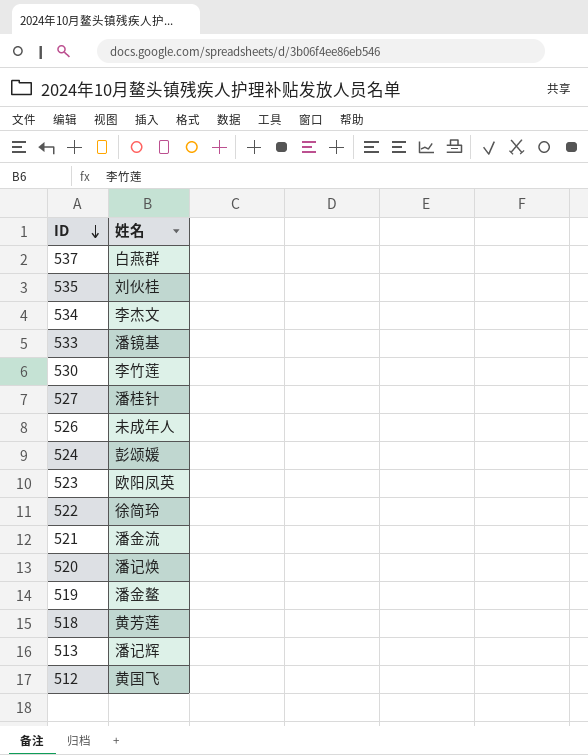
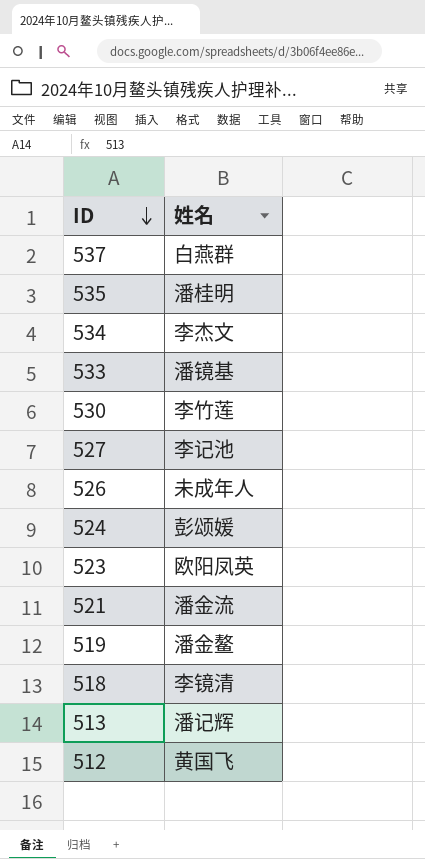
row 522: 徐简玲 -> none
row 520: 潘记焕 -> none
535 | 姓名: 刘伙桂 -> 潘桂明
527 | 姓名: 潘桂针 -> 李记池
518 | 姓名: 黄芳莲 -> 李镜清

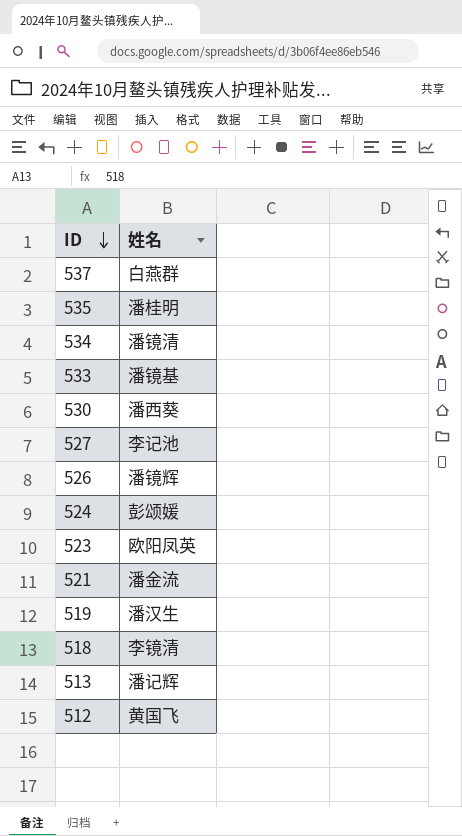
534 | 姓名: 李杰文 -> 潘镜清
530 | 姓名: 李竹莲 -> 潘西葵
526 | 姓名: 未成年人 -> 潘镜辉
519 | 姓名: 潘金鳌 -> 潘汉生

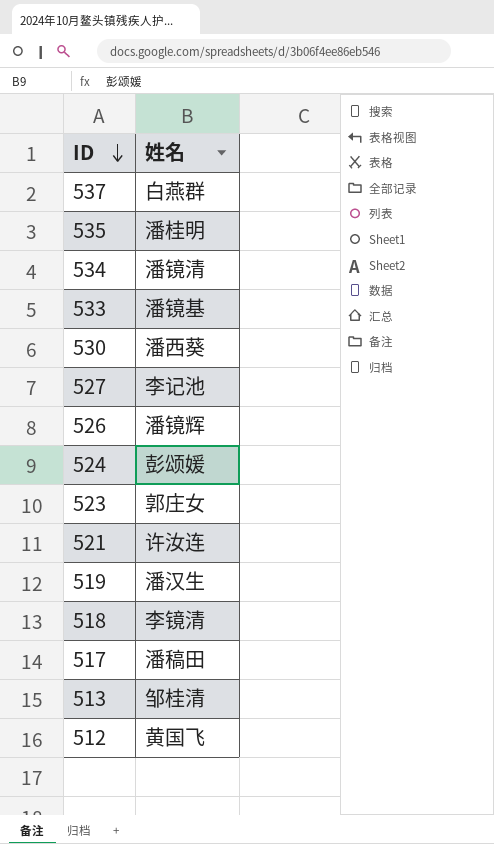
523 | 姓名: 欧阳凤英 -> 郭庄女
521 | 姓名: 潘金流 -> 许汝连
row 517: none -> 潘稿田
513 | 姓名: 潘记辉 -> 邹桂清

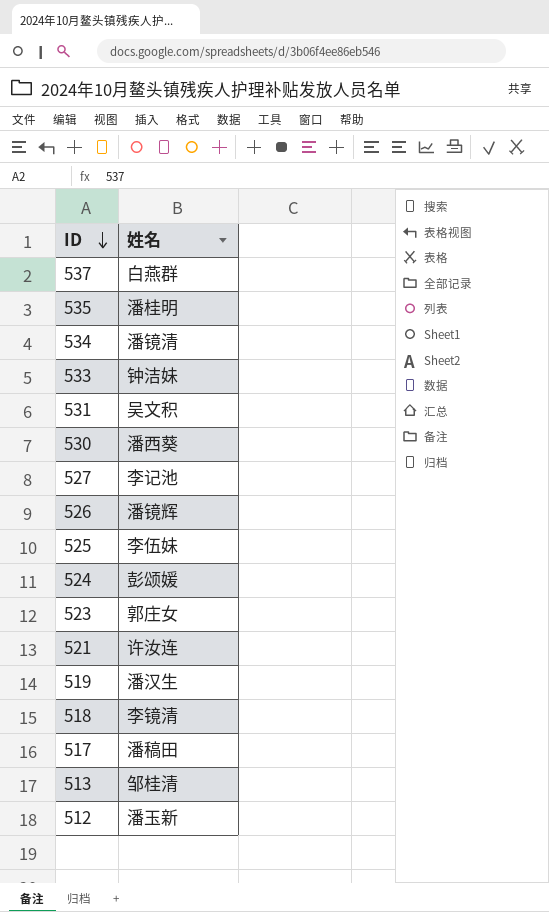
533 | 姓名: 潘镜基 -> 钟洁妹
row 531: none -> 吴文积
row 525: none -> 李伍妹
512 | 姓名: 黄国飞 -> 潘玉新

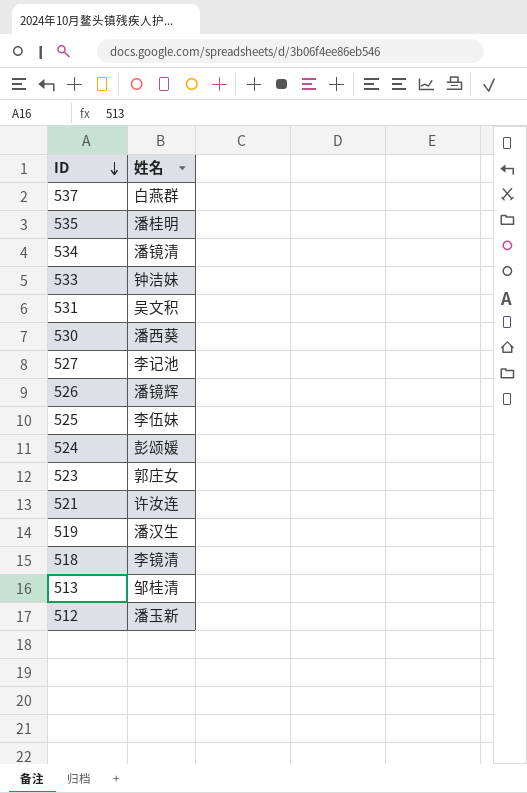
row 517: 潘稿田 -> none

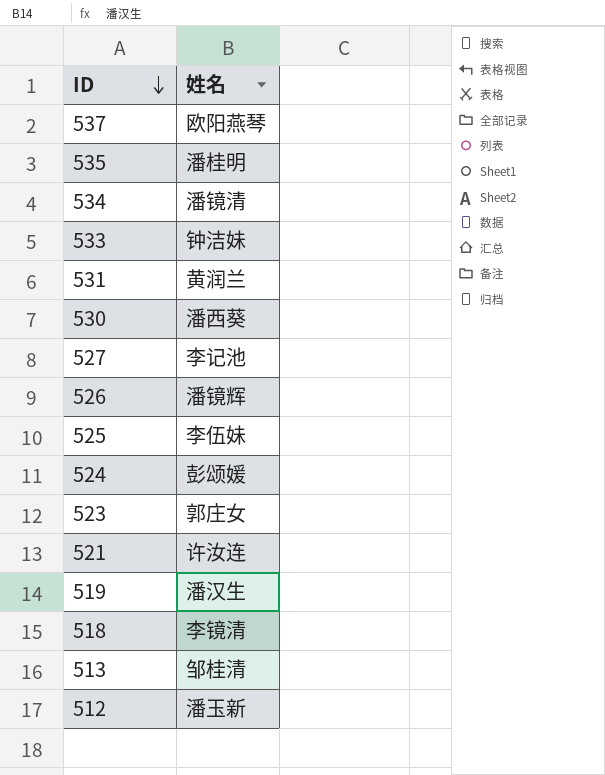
537 | 姓名: 白燕群 -> 欧阳燕琴
531 | 姓名: 吴文积 -> 黄润兰

